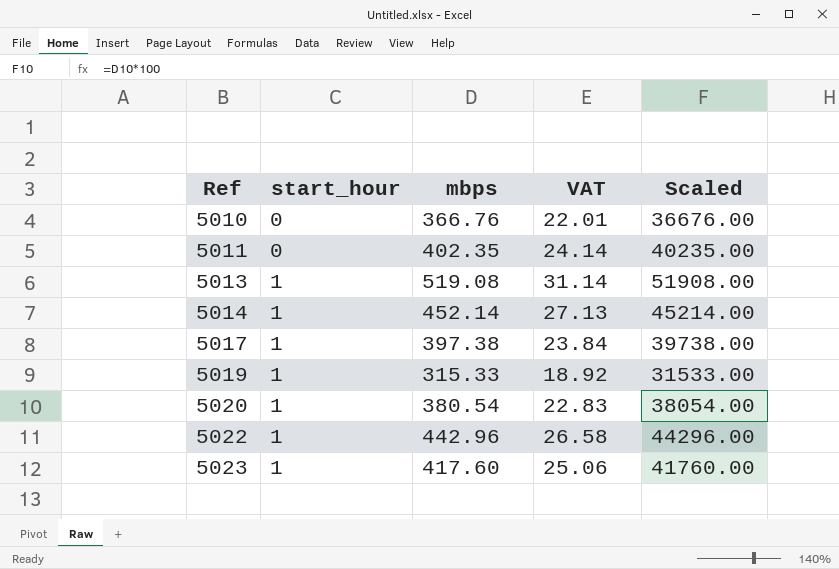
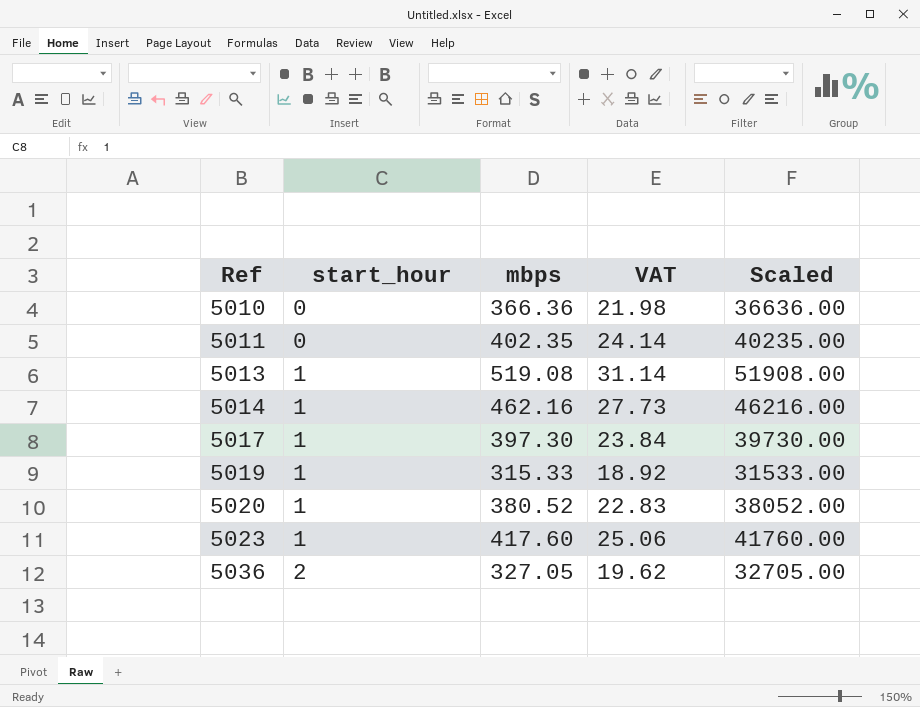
row 5022: 1 | 442.96 | 26.58 | 44296.00 -> none
5010 | mbps: 366.76 -> 366.36
5010 | VAT: 22.01 -> 21.98
5010 | Scaled: 36676.00 -> 36636.00
5014 | mbps: 452.14 -> 462.16
5014 | VAT: 27.13 -> 27.73
5014 | Scaled: 45214.00 -> 46216.00
5017 | mbps: 397.38 -> 397.30
5017 | Scaled: 39738.00 -> 39730.00
5020 | mbps: 380.54 -> 380.52
5020 | Scaled: 38054.00 -> 38052.00
row 5036: none -> 2 | 327.05 | 19.62 | 32705.00

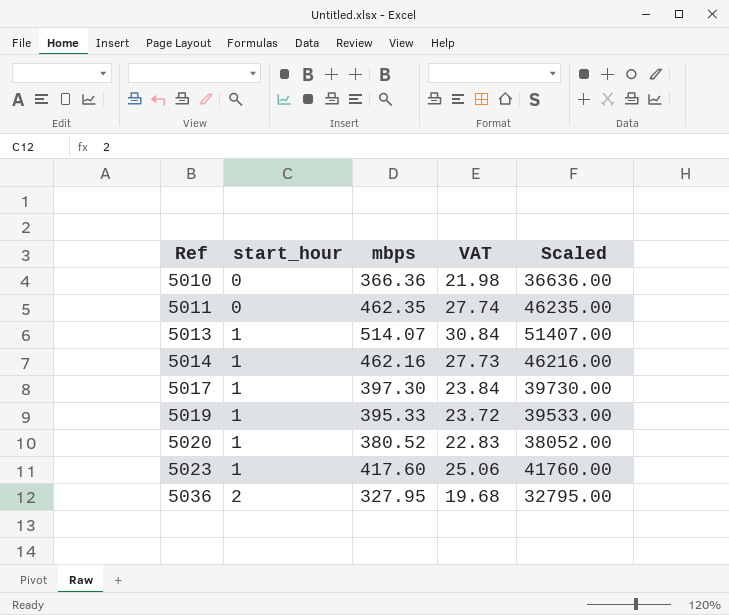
5011 | mbps: 402.35 -> 462.35
5011 | VAT: 24.14 -> 27.74
5011 | Scaled: 40235.00 -> 46235.00
5013 | mbps: 519.08 -> 514.07
5013 | VAT: 31.14 -> 30.84
5013 | Scaled: 51908.00 -> 51407.00
5019 | mbps: 315.33 -> 395.33
5019 | VAT: 18.92 -> 23.72
5019 | Scaled: 31533.00 -> 39533.00
5036 | mbps: 327.05 -> 327.95
5036 | VAT: 19.62 -> 19.68
5036 | Scaled: 32705.00 -> 32795.00

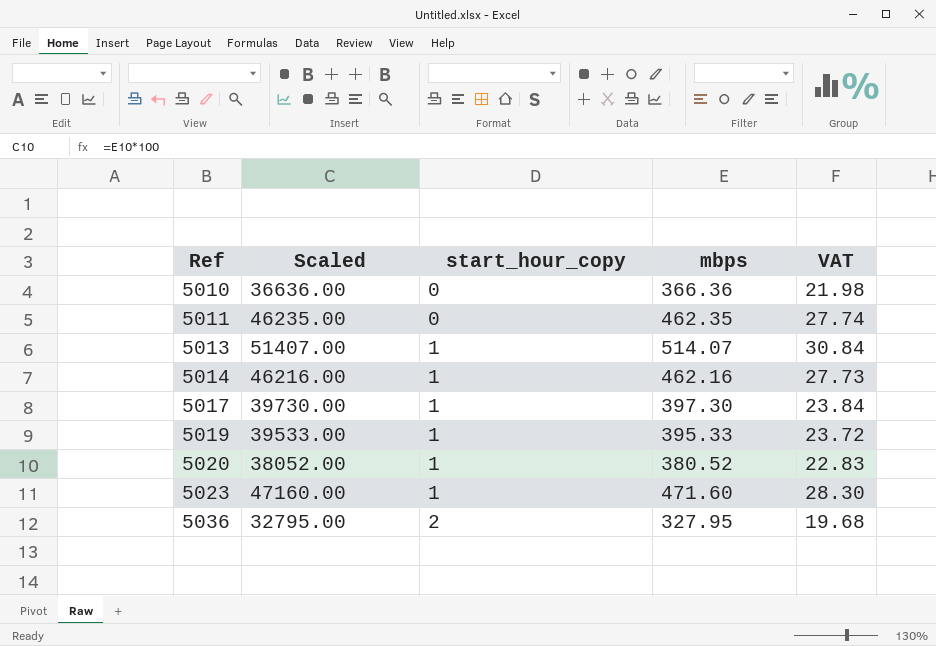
column Scaled | position: 5 -> 2
column name: start_hour -> start_hour_copy
5023 | Scaled: 41760.00 -> 47160.00
5023 | mbps: 417.60 -> 471.60
5023 | VAT: 25.06 -> 28.30

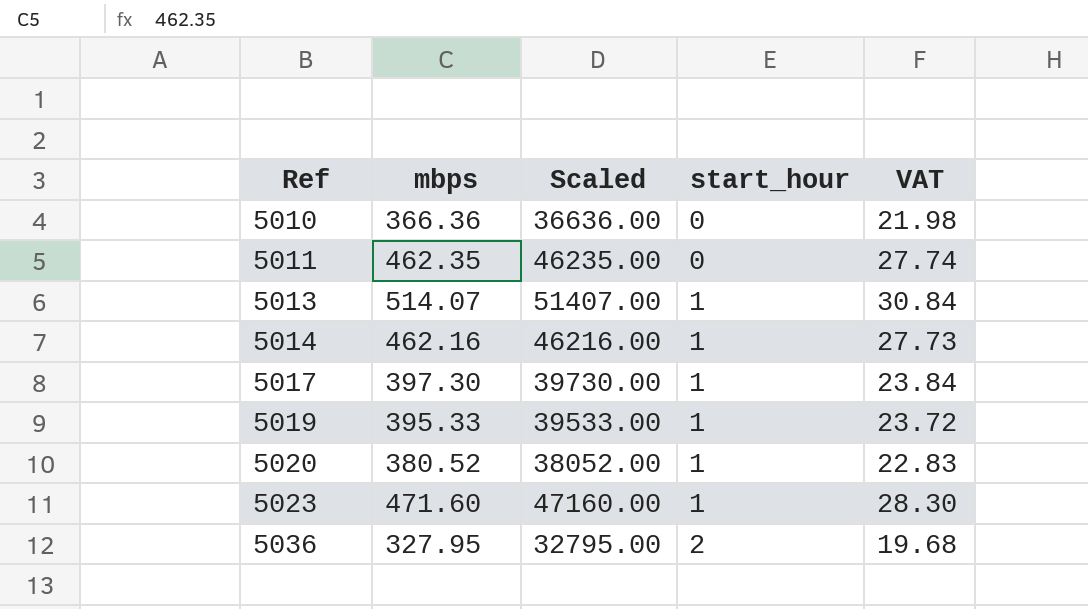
column mbps | position: 4 -> 2
column name: start_hour_copy -> start_hour

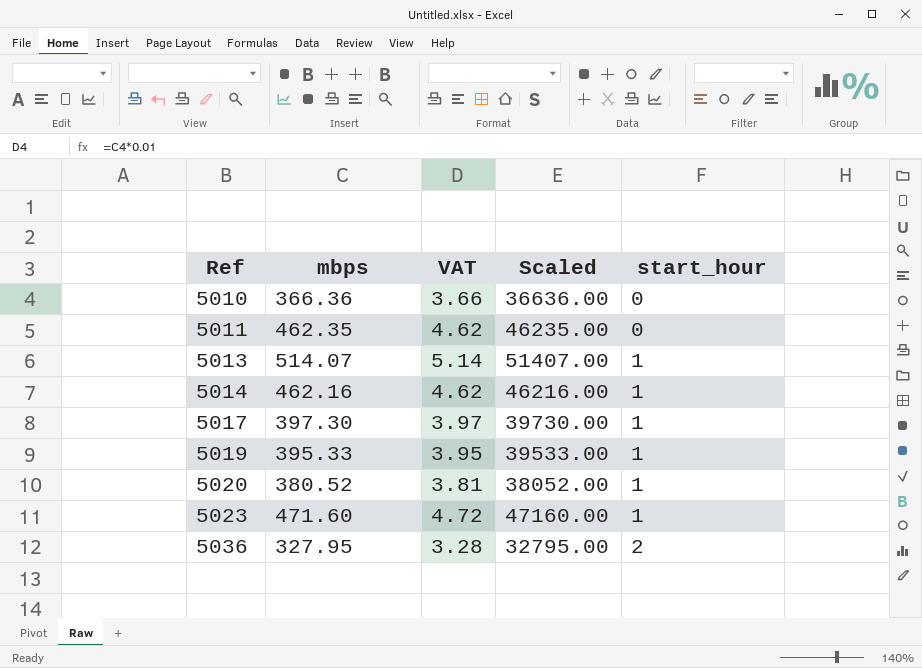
column VAT | formula: [mbps] * 0.06 -> [mbps] * 0.01
column VAT | position: 5 -> 3

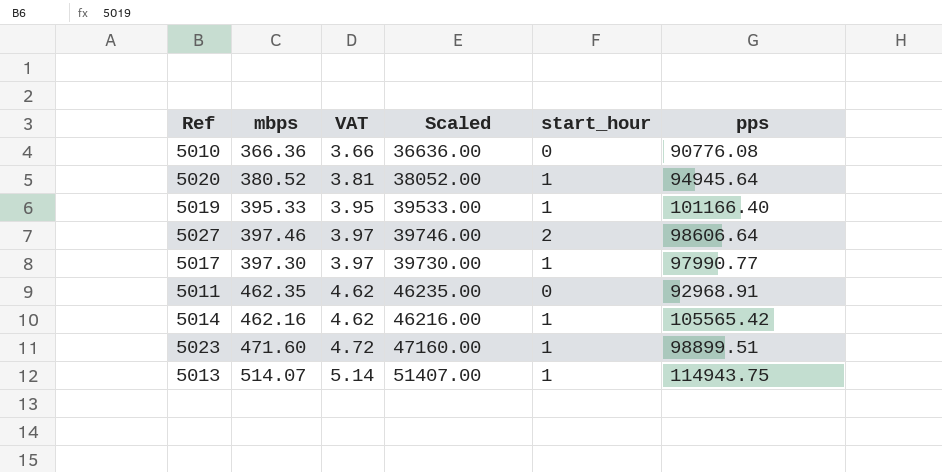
row order: Ref ascending -> VAT ascending
column pps | position: none -> 6
row 5036: 327.95 | 3.28 | 32795.00 | 2 -> none
row 5027: none -> 397.46 | 3.97 | 39746.00 | 2 | 98606.64

